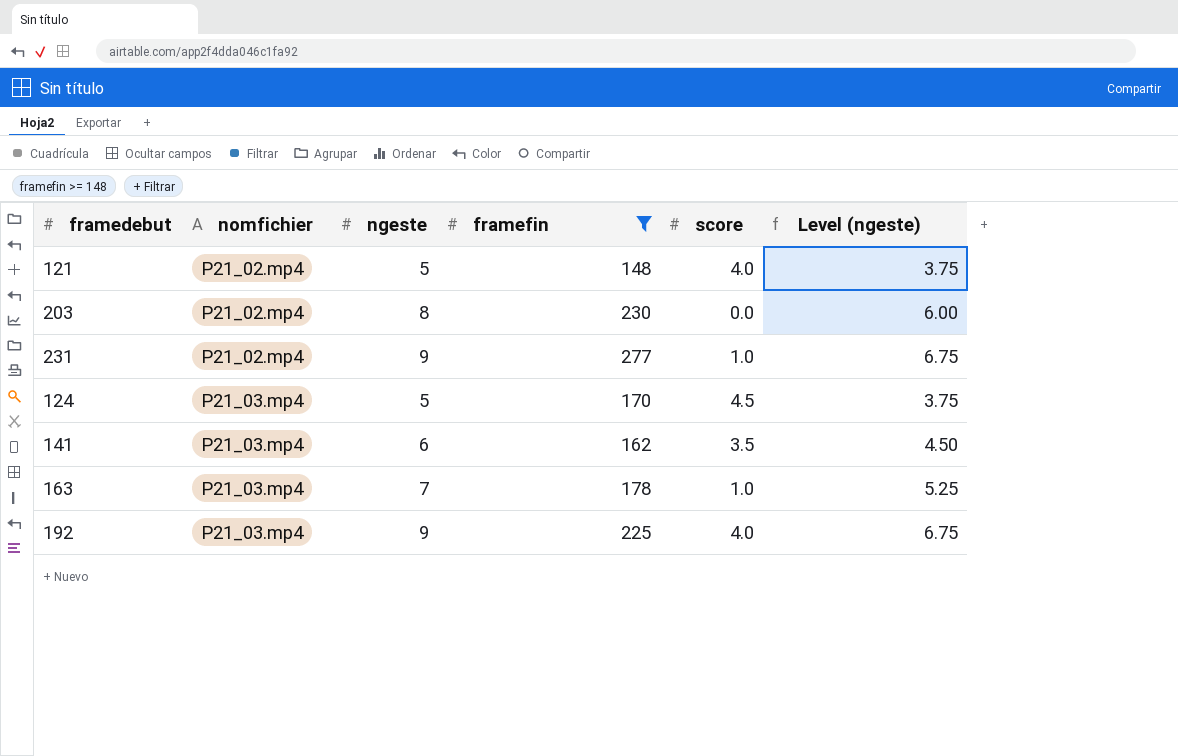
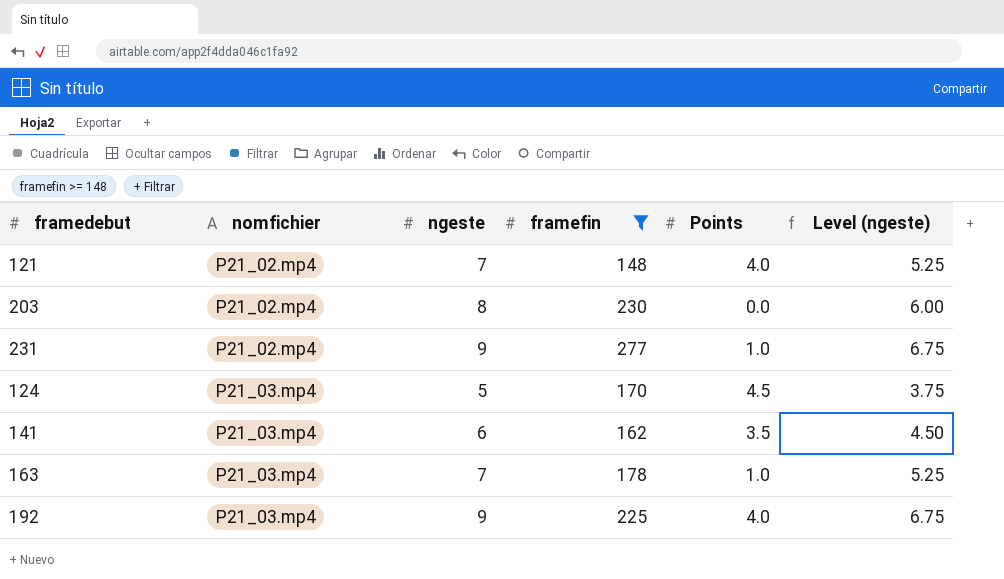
column name: score -> Points
121 | ngeste: 5 -> 7
121 | Level (ngeste): 3.75 -> 5.25

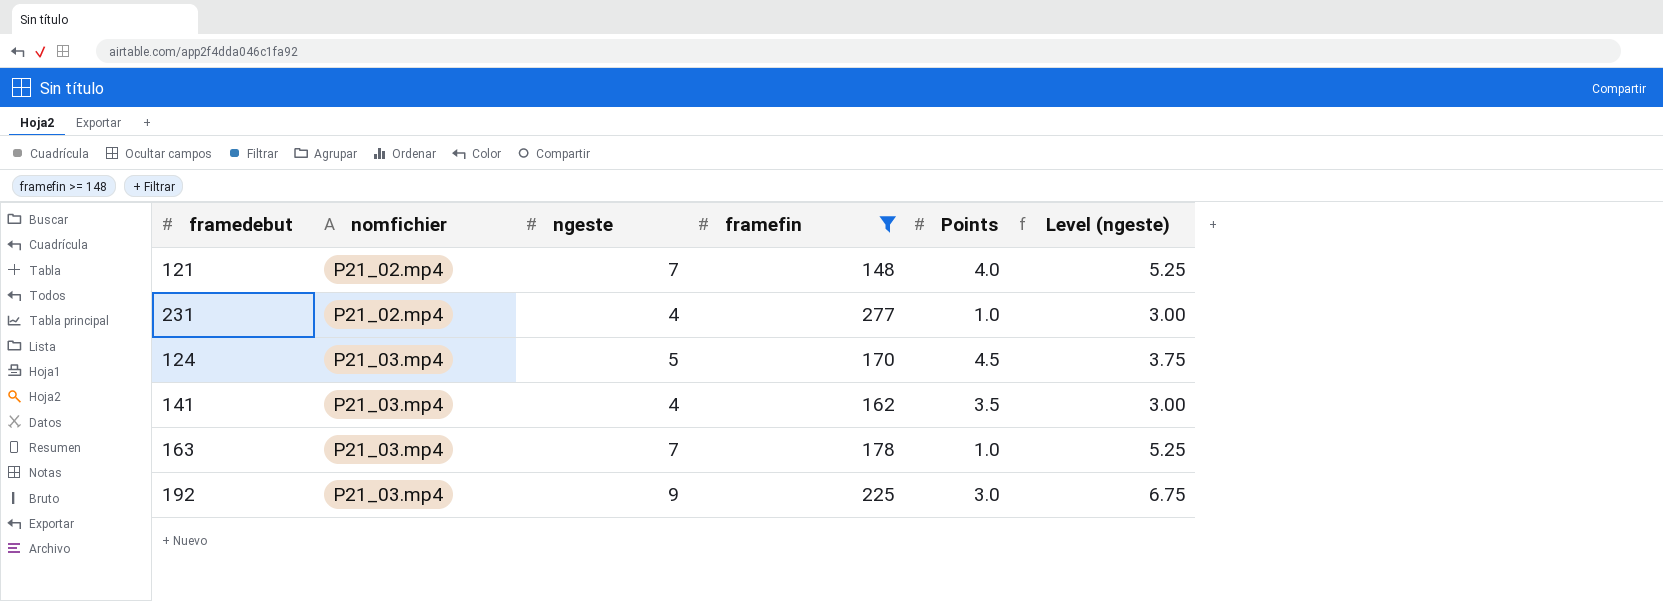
row 203: P21_02.mp4 | 8 | 230 | 0.0 | 6.00 -> none
231 | ngeste: 9 -> 4
231 | Level (ngeste): 6.75 -> 3.00
141 | ngeste: 6 -> 4
141 | Level (ngeste): 4.50 -> 3.00
192 | Points: 4.0 -> 3.0

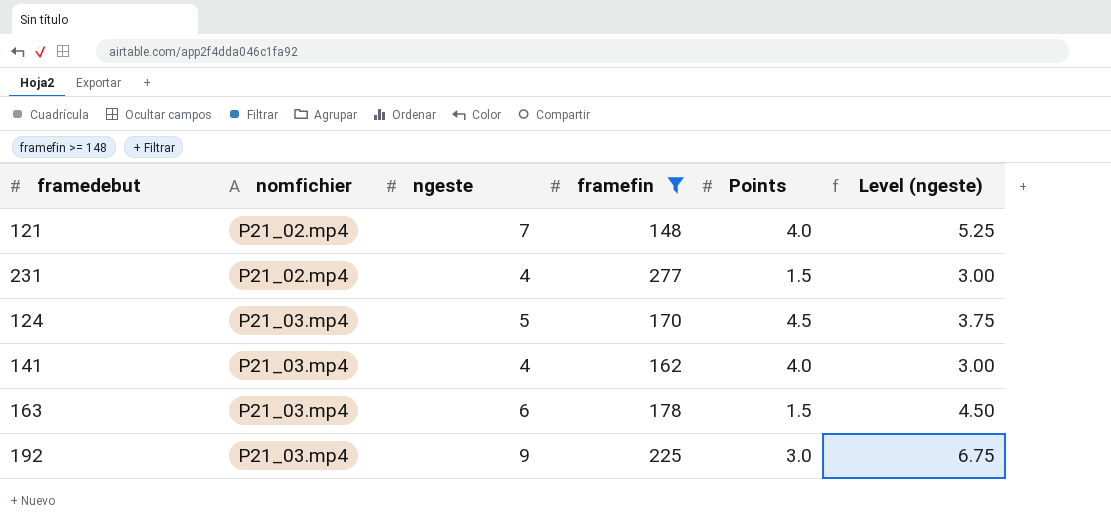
231 | Points: 1.0 -> 1.5
141 | Points: 3.5 -> 4.0
163 | ngeste: 7 -> 6
163 | Points: 1.0 -> 1.5
163 | Level (ngeste): 5.25 -> 4.50

